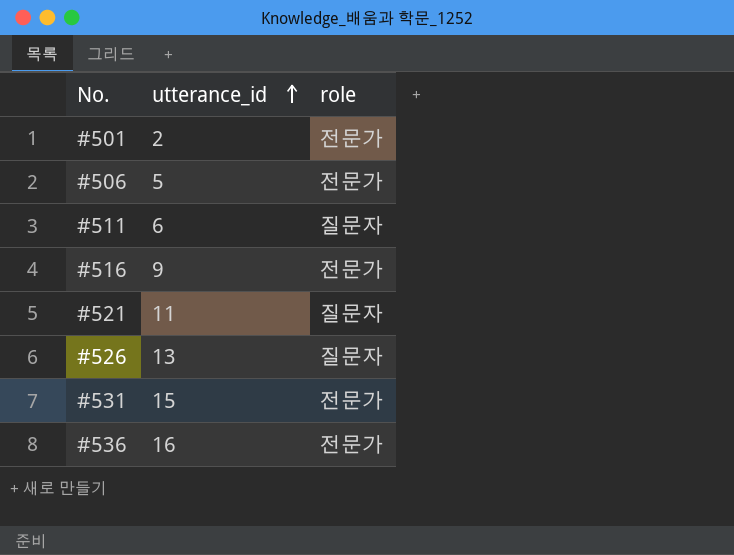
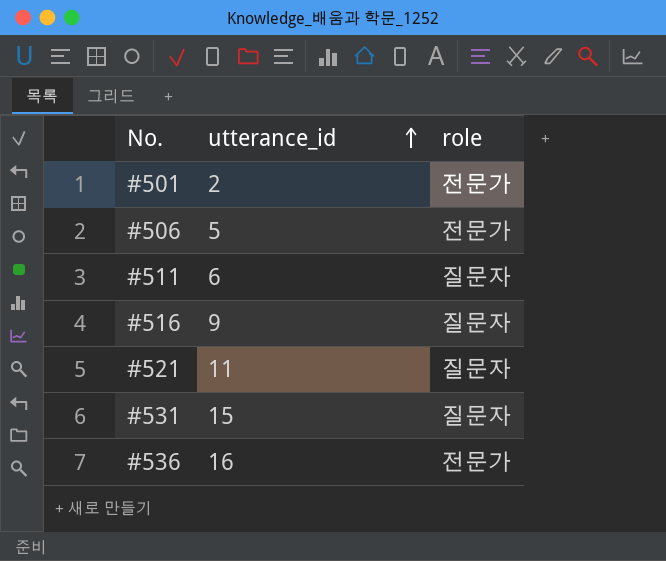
row #526: 13 | 질문자 -> none
#516 | role: 전문가 -> 질문자
#531 | role: 전문가 -> 질문자

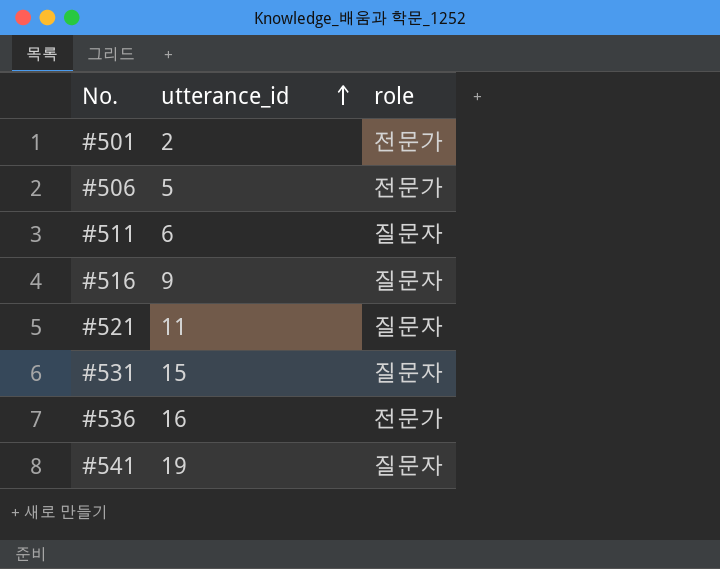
row #541: none -> 19 | 질문자

